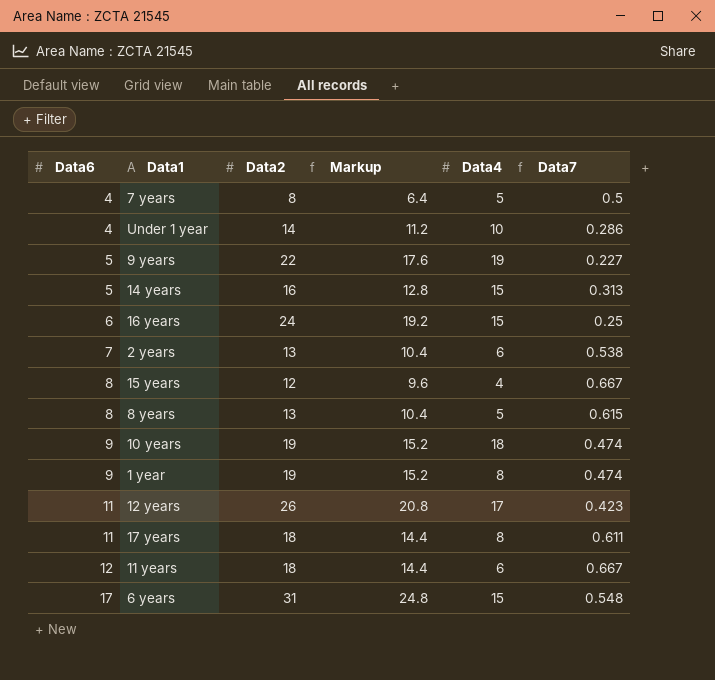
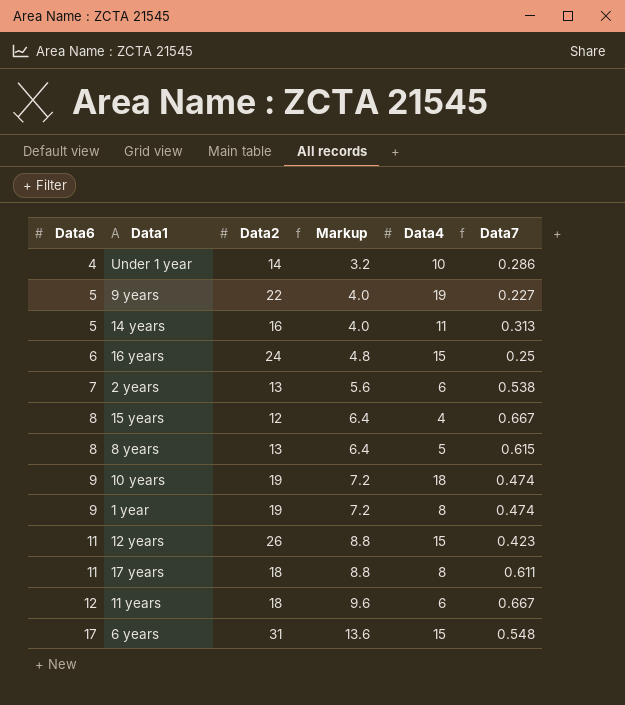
column Markup | formula: [Data2] * 0.8 -> [Data6] * 0.8
row 7 years: 4 | 8 | 6.4 | 5 | 0.5 -> none
14 years | Data4: 15 -> 11
12 years | Data4: 17 -> 15

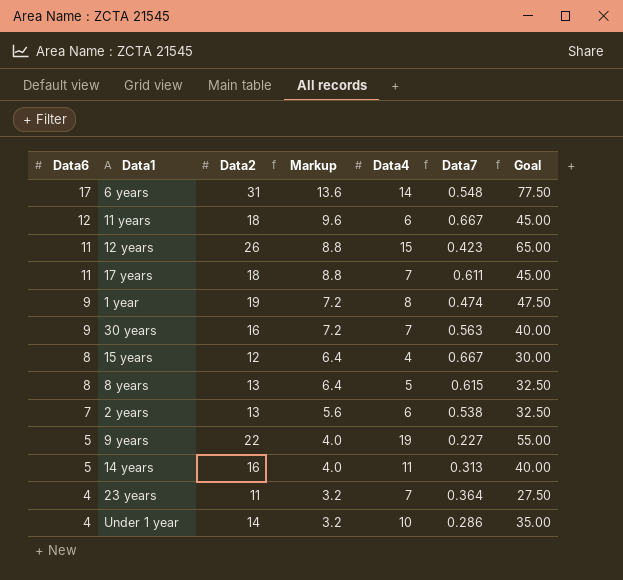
row order: Data6 ascending -> Data6 descending
column Goal | formula: none -> [Data2] * 2.5
row 16 years: 6 | 24 | 4.8 | 15 | 0.25 -> none
row 10 years: 9 | 19 | 7.2 | 18 | 0.474 -> none
6 years | Data4: 15 -> 14
17 years | Data4: 8 -> 7
row 30 years: none -> 9 | 16 | 7.2 | 7 | 0.563 | 40.00
row 23 years: none -> 4 | 11 | 3.2 | 7 | 0.364 | 27.50

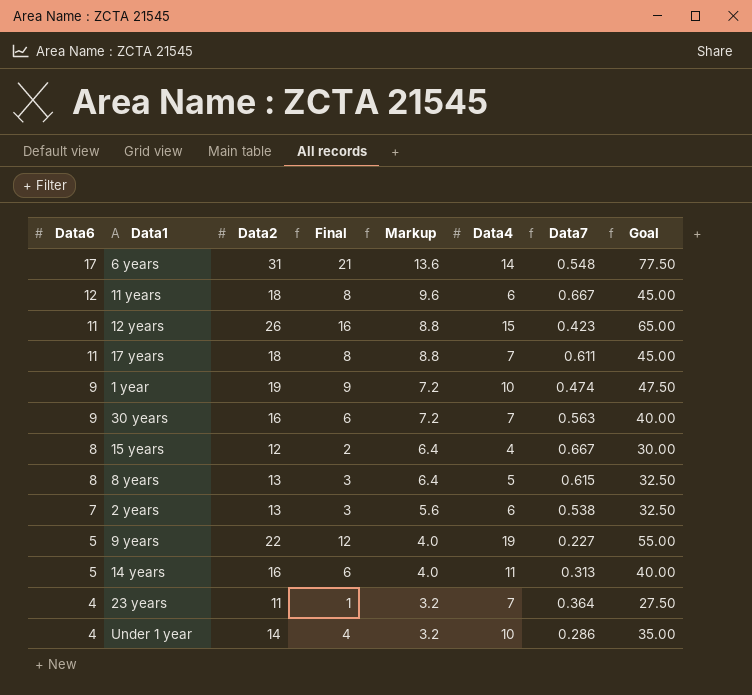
column Final | formula: none -> [Data2] - 10
1 year | Data4: 8 -> 10

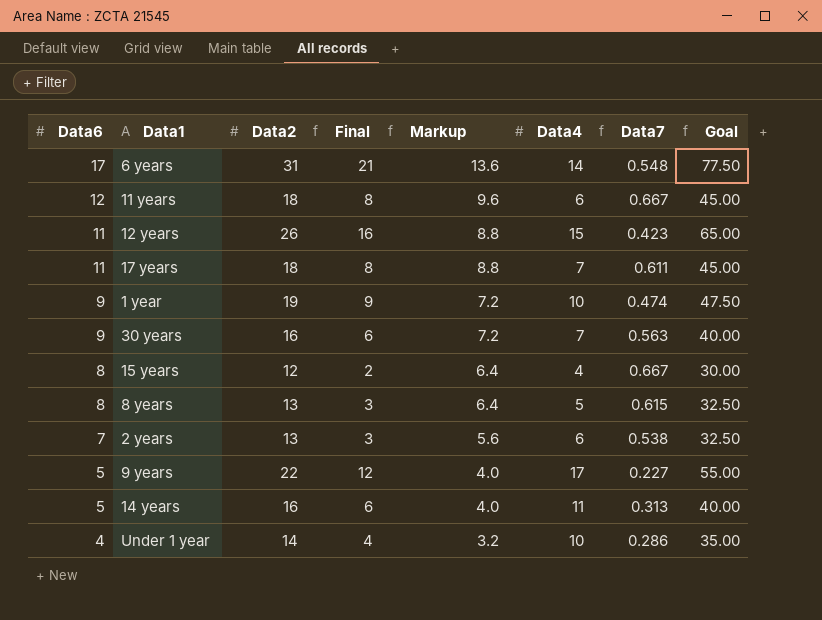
row 23 years: 4 | 11 | 1 | 3.2 | 7 | 0.364 | 27.50 -> none
9 years | Data4: 19 -> 17

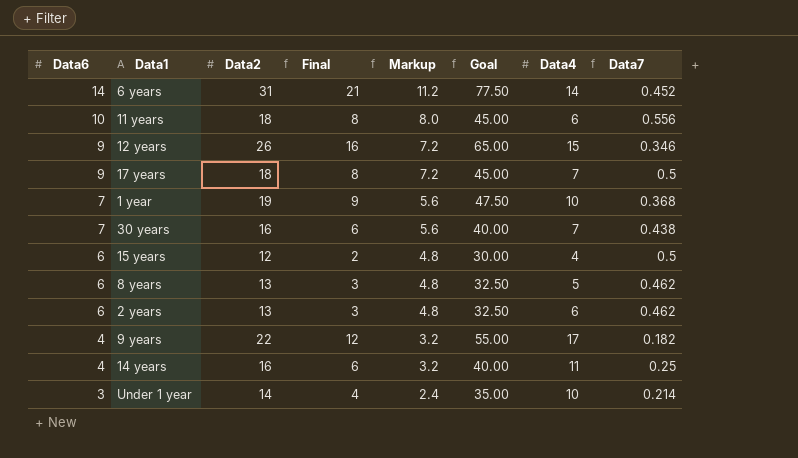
column Goal | position: 8 -> 6
6 years | Data6: 17 -> 14
6 years | Markup: 13.6 -> 11.2
6 years | Data7: 0.548 -> 0.452
11 years | Data6: 12 -> 10
11 years | Markup: 9.6 -> 8.0
11 years | Data7: 0.667 -> 0.556
12 years | Data6: 11 -> 9
12 years | Markup: 8.8 -> 7.2
12 years | Data7: 0.423 -> 0.346
17 years | Data6: 11 -> 9
17 years | Markup: 8.8 -> 7.2
17 years | Data7: 0.611 -> 0.5
1 year | Data6: 9 -> 7
1 year | Markup: 7.2 -> 5.6
1 year | Data7: 0.474 -> 0.368
30 years | Data6: 9 -> 7
30 years | Markup: 7.2 -> 5.6
30 years | Data7: 0.563 -> 0.438
15 years | Data6: 8 -> 6
15 years | Markup: 6.4 -> 4.8
15 years | Data7: 0.667 -> 0.5
8 years | Data6: 8 -> 6
8 years | Markup: 6.4 -> 4.8
8 years | Data7: 0.615 -> 0.462
2 years | Data6: 7 -> 6
2 years | Markup: 5.6 -> 4.8
2 years | Data7: 0.538 -> 0.462
9 years | Data6: 5 -> 4
9 years | Markup: 4.0 -> 3.2
9 years | Data7: 0.227 -> 0.182
14 years | Data6: 5 -> 4
14 years | Markup: 4.0 -> 3.2
14 years | Data7: 0.313 -> 0.25
Under 1 year | Data6: 4 -> 3
Under 1 year | Markup: 3.2 -> 2.4
Under 1 year | Data7: 0.286 -> 0.214

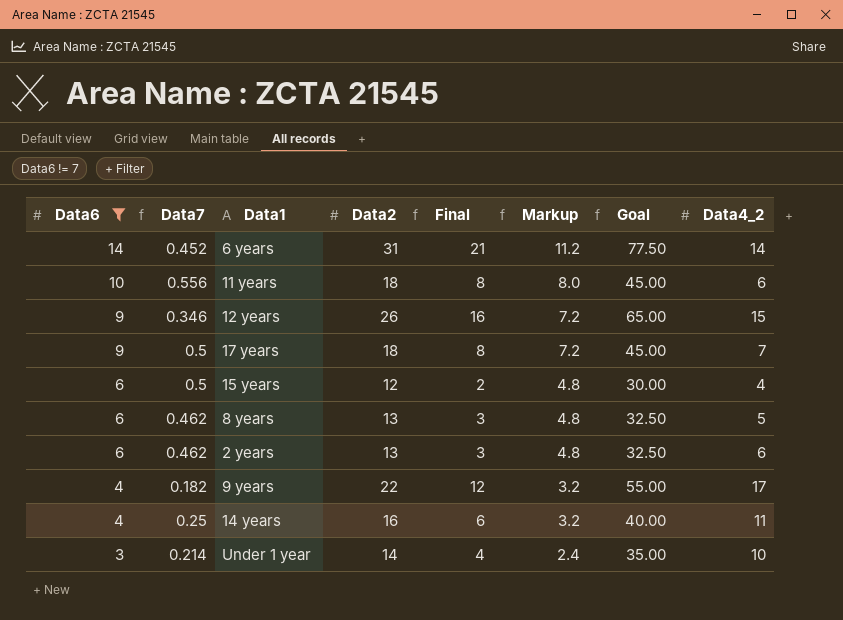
filter: none -> Data6 != 7
column Data7 | position: 8 -> 2
column name: Data4 -> Data4_2

